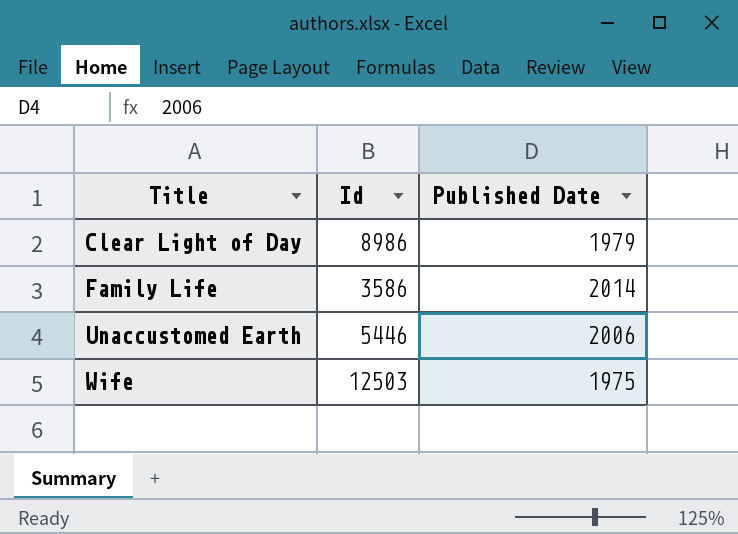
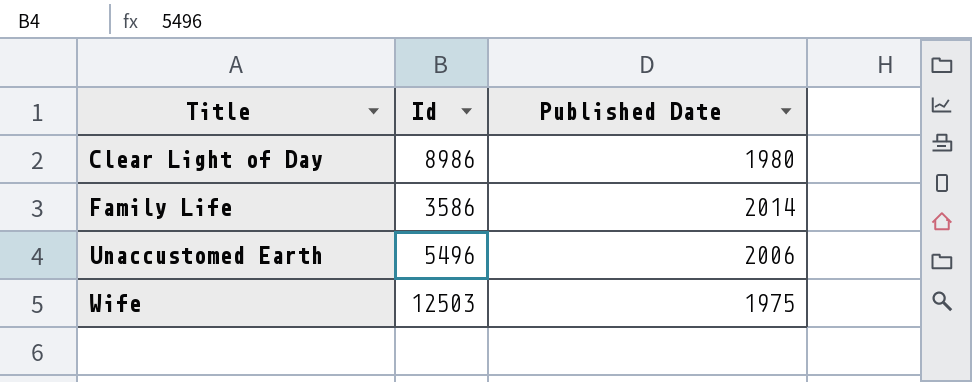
Clear Light of Day | Published Date: 1979 -> 1980
Unaccustomed Earth | Id: 5446 -> 5496

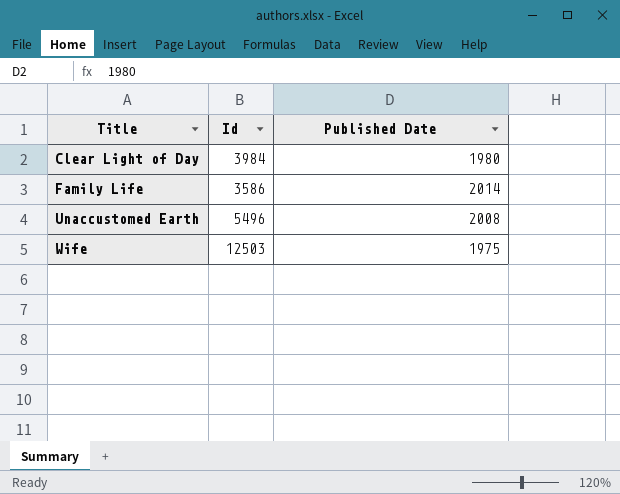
Clear Light of Day | Id: 8986 -> 3984
Unaccustomed Earth | Published Date: 2006 -> 2008

